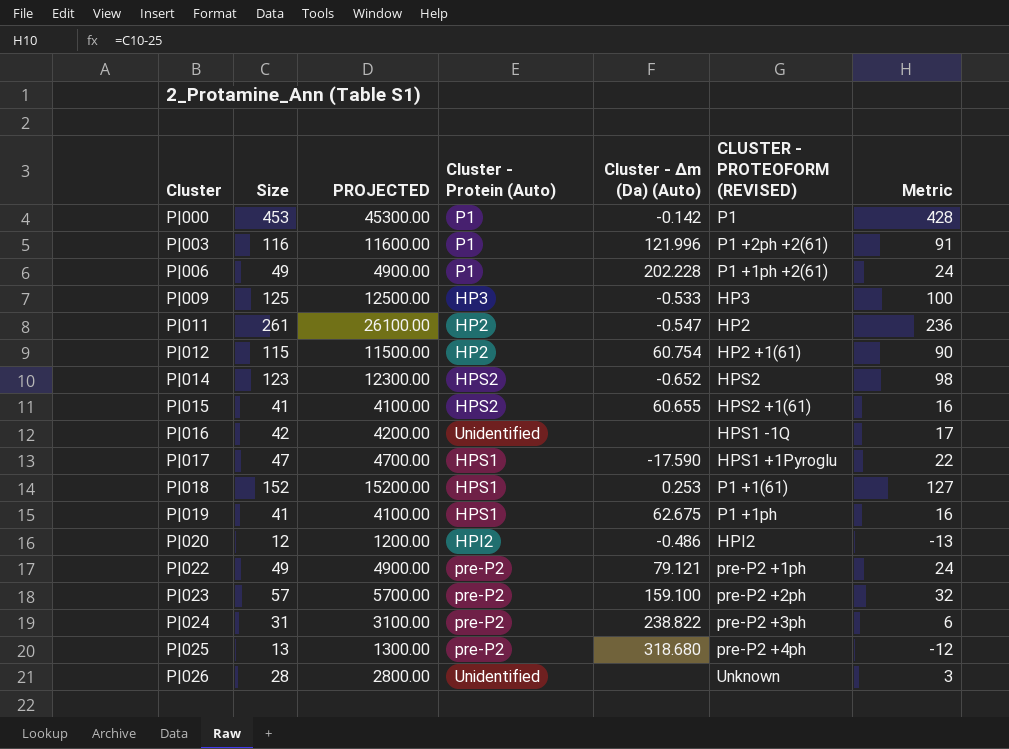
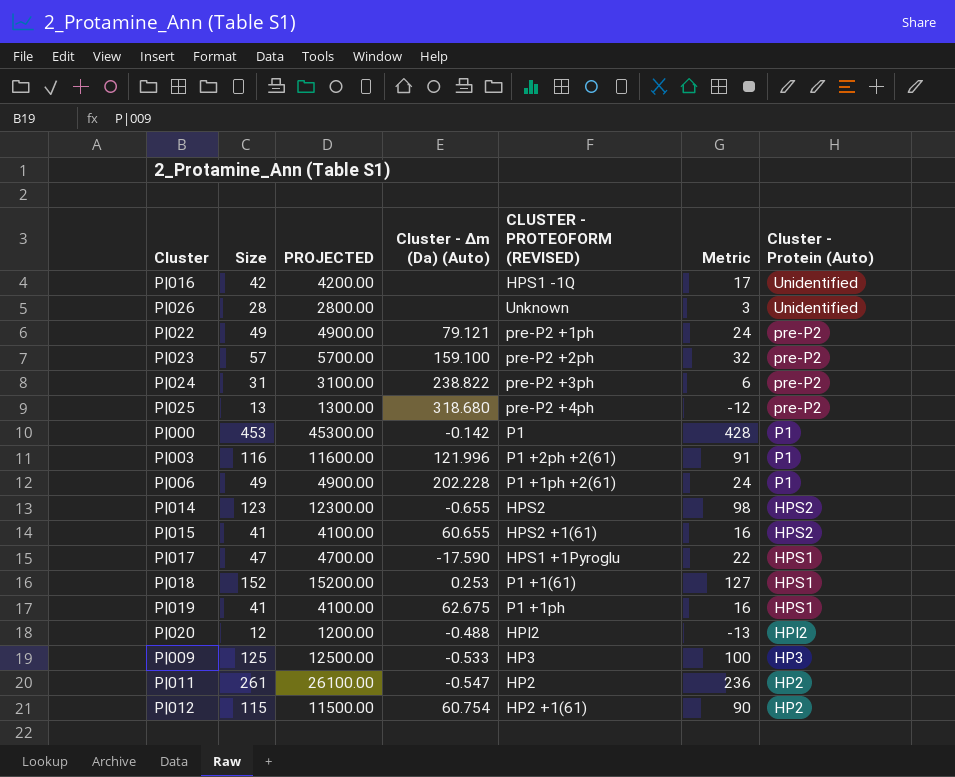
row order: Cluster ascending -> Cluster - Protein (Auto) descending
column Cluster - Protein (Auto) | position: 4 -> 7
P|014 | Cluster - Δm (Da) (Auto): -0.652 -> -0.655
P|020 | Cluster - Δm (Da) (Auto): -0.486 -> -0.488

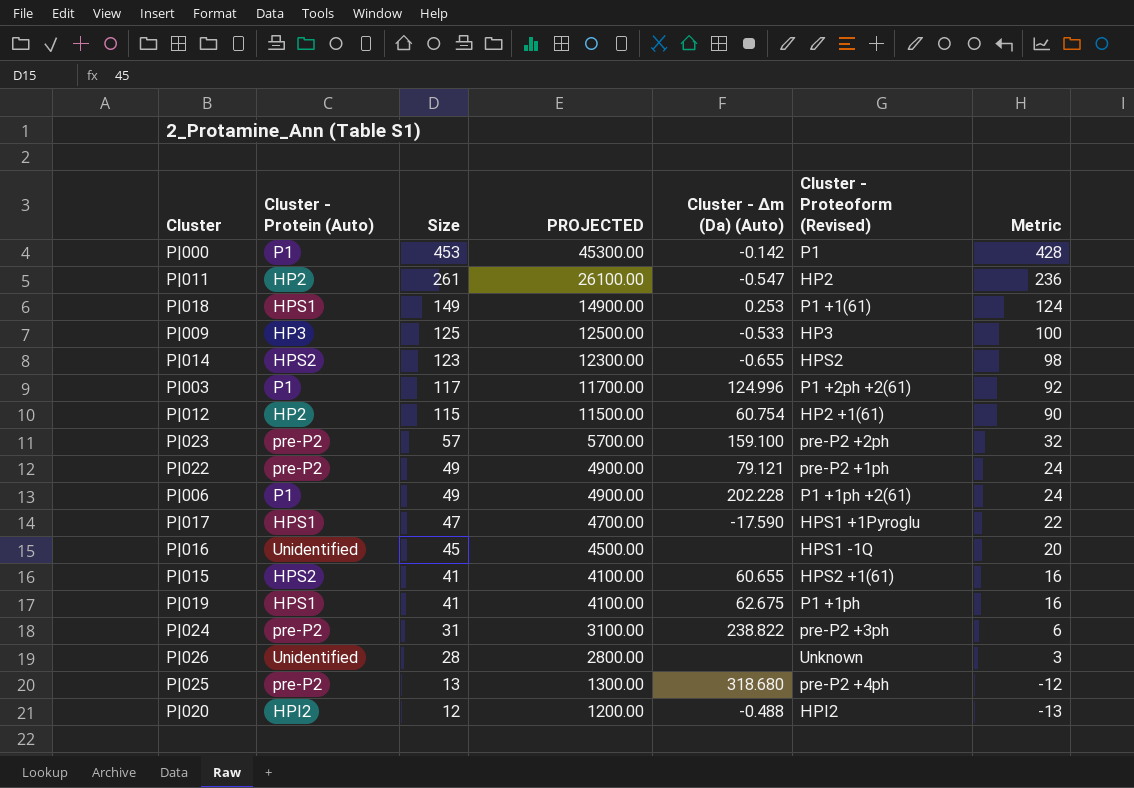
row order: Cluster - Protein (Auto) descending -> Size descending
column Cluster - Protein (Auto) | position: 7 -> 2
column name: CLUSTER - PROTEOFORM (REVISED) -> Cluster - Proteoform (Revised)
P|018 | Size: 152 -> 149
P|018 | PROJECTED: 15200.00 -> 14900.00
P|018 | Metric: 127 -> 124
P|003 | Size: 116 -> 117
P|003 | PROJECTED: 11600.00 -> 11700.00
P|003 | Cluster - Δm (Da) (Auto): 121.996 -> 124.996
P|003 | Metric: 91 -> 92
P|016 | Size: 42 -> 45
P|016 | PROJECTED: 4200.00 -> 4500.00
P|016 | Metric: 17 -> 20

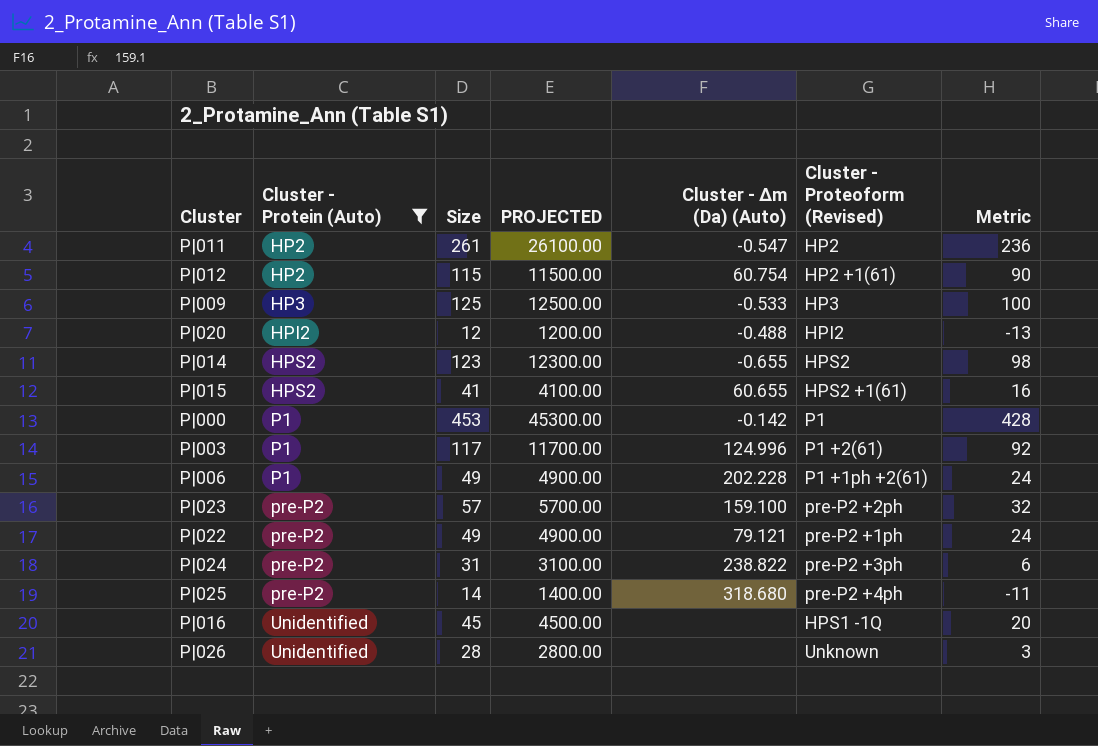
filter: none -> Cluster - Protein (Auto) != HPS1
row order: Size descending -> Cluster - Protein (Auto) ascending
P|003 | Cluster - Proteoform (Revised): P1 +2ph +2(61) -> P1 +2(61)
P|025 | Size: 13 -> 14
P|025 | PROJECTED: 1300.00 -> 1400.00
P|025 | Metric: -12 -> -11

